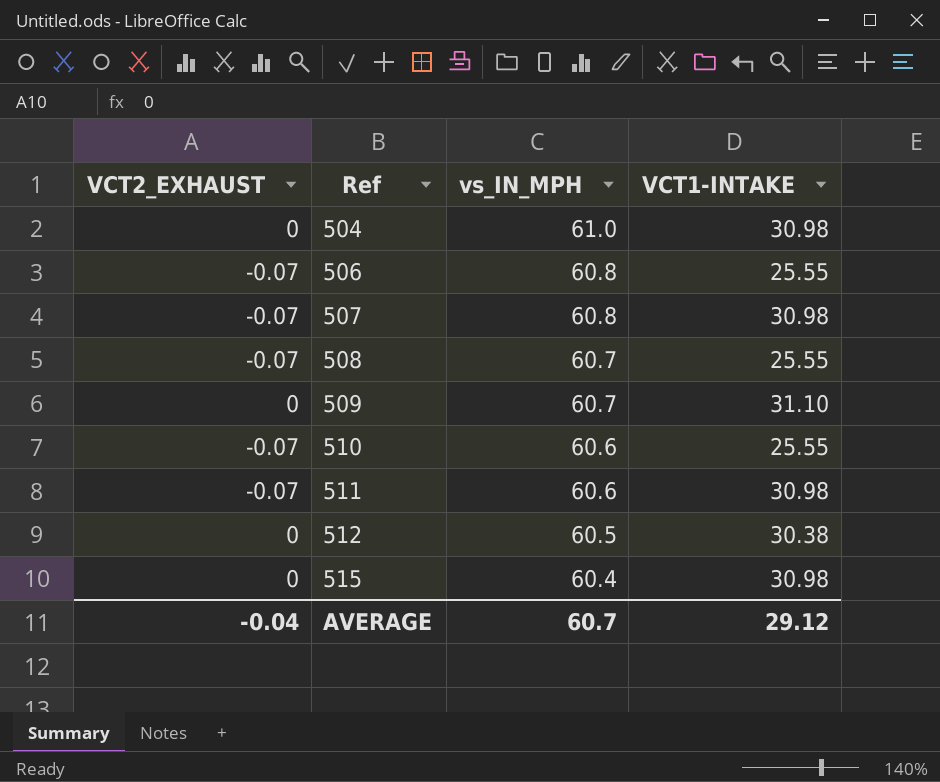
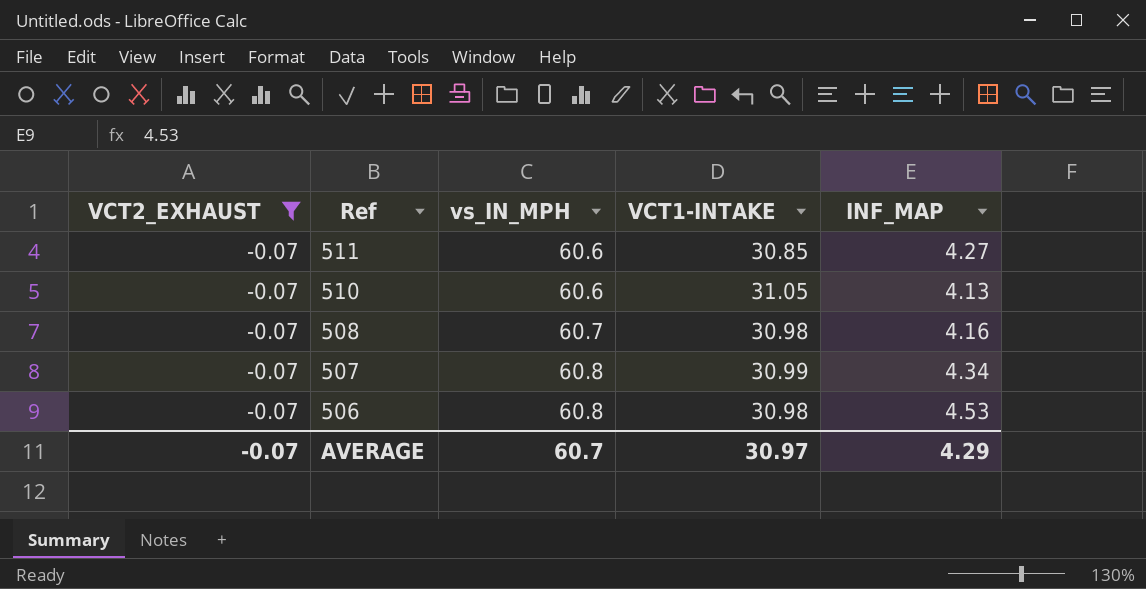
filter: none -> VCT2_EXHAUST = -0.07
row order: Ref ascending -> Ref descending
column INF_MAP | position: none -> 5
511 | VCT1-INTAKE: 30.98 -> 30.85
510 | VCT1-INTAKE: 25.55 -> 31.05
508 | VCT1-INTAKE: 25.55 -> 30.98
507 | VCT1-INTAKE: 30.98 -> 30.99
506 | VCT1-INTAKE: 25.55 -> 30.98
AVERAGE | VCT2_EXHAUST: -0.04 -> -0.07
AVERAGE | VCT1-INTAKE: 29.12 -> 30.97

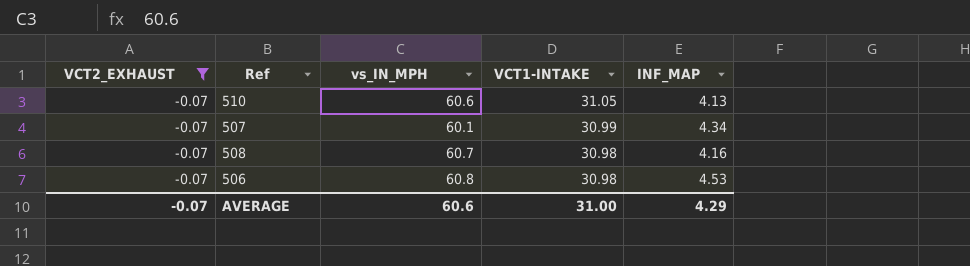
row order: Ref descending -> VCT1-INTAKE descending
row 511: -0.07 | 60.6 | 30.85 | 4.27 -> none
507 | vs_IN_MPH: 60.8 -> 60.1
AVERAGE | vs_IN_MPH: 60.7 -> 60.6
AVERAGE | VCT1-INTAKE: 30.97 -> 31.00

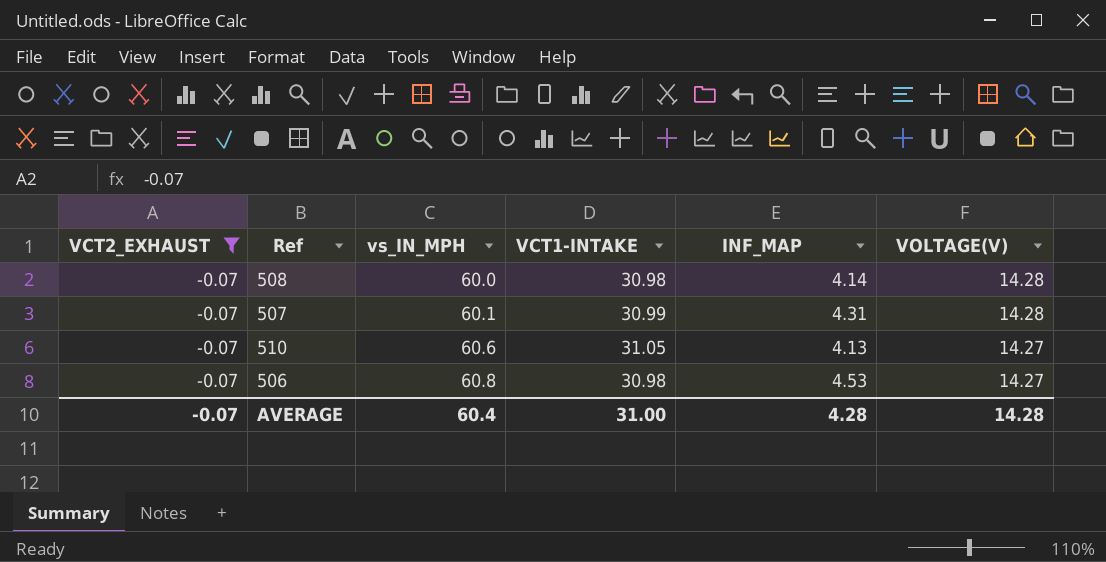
row order: VCT1-INTAKE descending -> vs_IN_MPH ascending
column VOLTAGE(V) | position: none -> 6
508 | vs_IN_MPH: 60.7 -> 60.0
508 | INF_MAP: 4.16 -> 4.14
507 | INF_MAP: 4.34 -> 4.31
AVERAGE | vs_IN_MPH: 60.6 -> 60.4
AVERAGE | INF_MAP: 4.29 -> 4.28

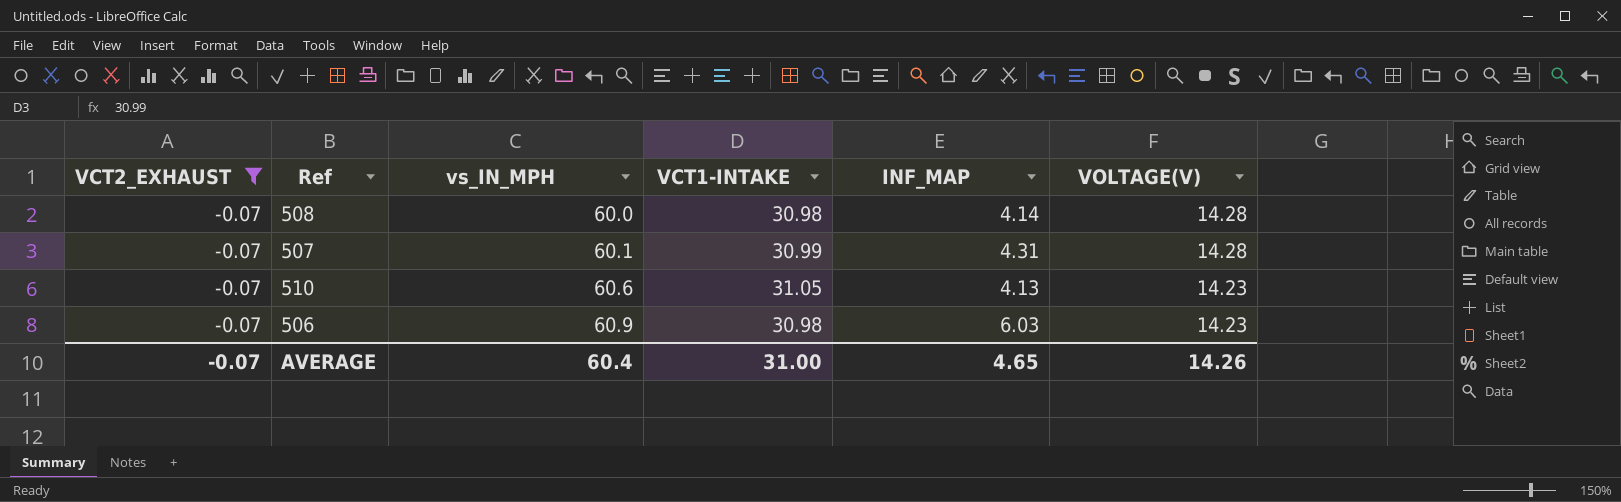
510 | VOLTAGE(V): 14.27 -> 14.23
506 | vs_IN_MPH: 60.8 -> 60.9
506 | INF_MAP: 4.53 -> 6.03
506 | VOLTAGE(V): 14.27 -> 14.23
AVERAGE | INF_MAP: 4.28 -> 4.65
AVERAGE | VOLTAGE(V): 14.28 -> 14.26

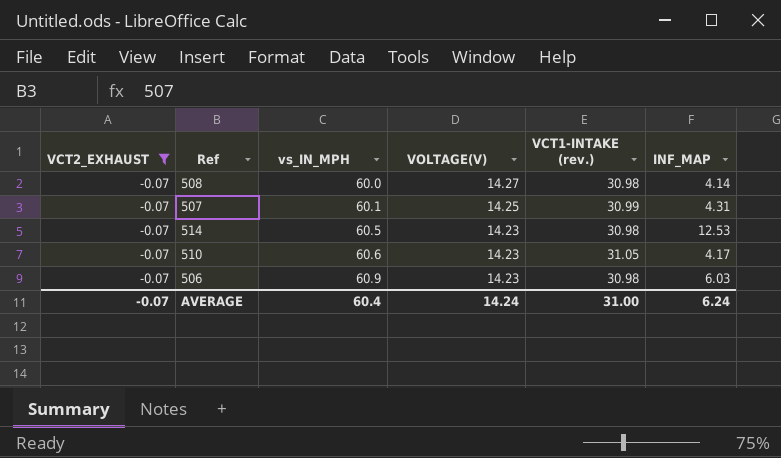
column VOLTAGE(V) | position: 6 -> 4
column name: VCT1-INTAKE -> VCT1-INTAKE (rev.)
508 | VOLTAGE(V): 14.28 -> 14.27
507 | VOLTAGE(V): 14.28 -> 14.25
row 514: none -> -0.07 | 60.5 | 14.23 | 30.98 | 12.53
510 | INF_MAP: 4.13 -> 4.17
AVERAGE | VOLTAGE(V): 14.26 -> 14.24
AVERAGE | INF_MAP: 4.65 -> 6.24

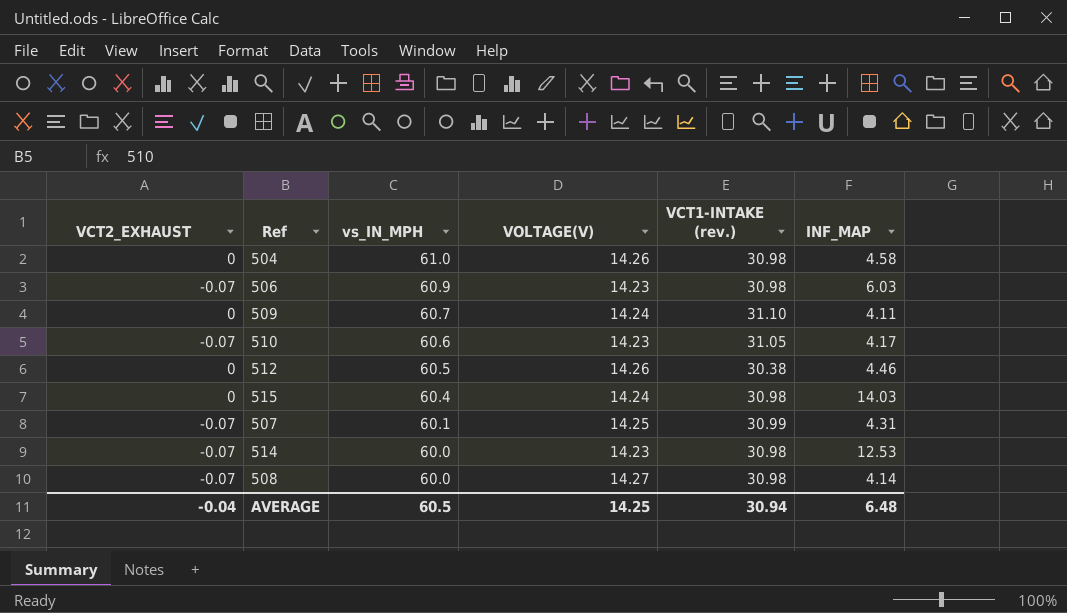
filter: VCT2_EXHAUST = -0.07 -> none
row order: vs_IN_MPH ascending -> vs_IN_MPH descending
514 | vs_IN_MPH: 60.5 -> 60.0
AVERAGE | VCT2_EXHAUST: -0.07 -> -0.04
AVERAGE | vs_IN_MPH: 60.4 -> 60.5
AVERAGE | VOLTAGE(V): 14.24 -> 14.25
AVERAGE | VCT1-INTAKE (rev.): 31.00 -> 30.94
AVERAGE | INF_MAP: 6.24 -> 6.48

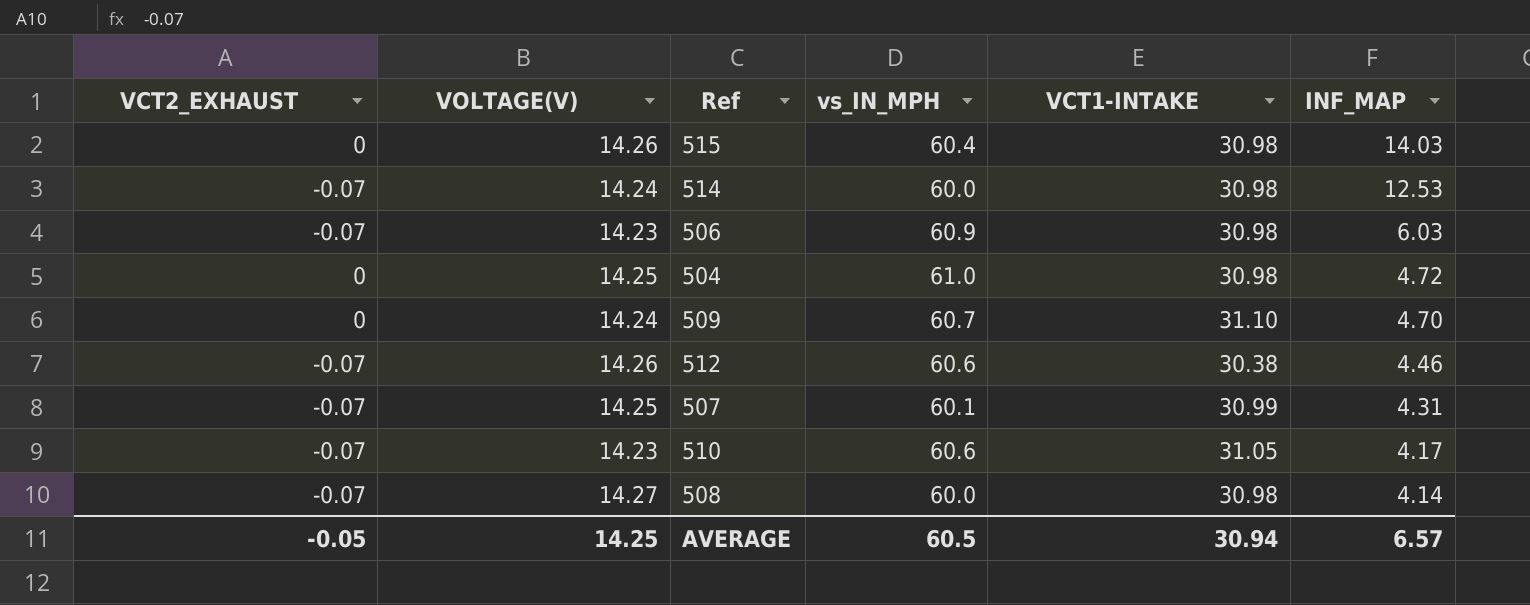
row order: vs_IN_MPH descending -> INF_MAP descending
column VOLTAGE(V) | position: 4 -> 2
column name: VCT1-INTAKE (rev.) -> VCT1-INTAKE
515 | VOLTAGE(V): 14.24 -> 14.26
514 | VOLTAGE(V): 14.23 -> 14.24
504 | VOLTAGE(V): 14.26 -> 14.25
504 | INF_MAP: 4.58 -> 4.72
509 | INF_MAP: 4.11 -> 4.70
512 | VCT2_EXHAUST: 0 -> -0.07
512 | vs_IN_MPH: 60.5 -> 60.6
AVERAGE | VCT2_EXHAUST: -0.04 -> -0.05
AVERAGE | INF_MAP: 6.48 -> 6.57

